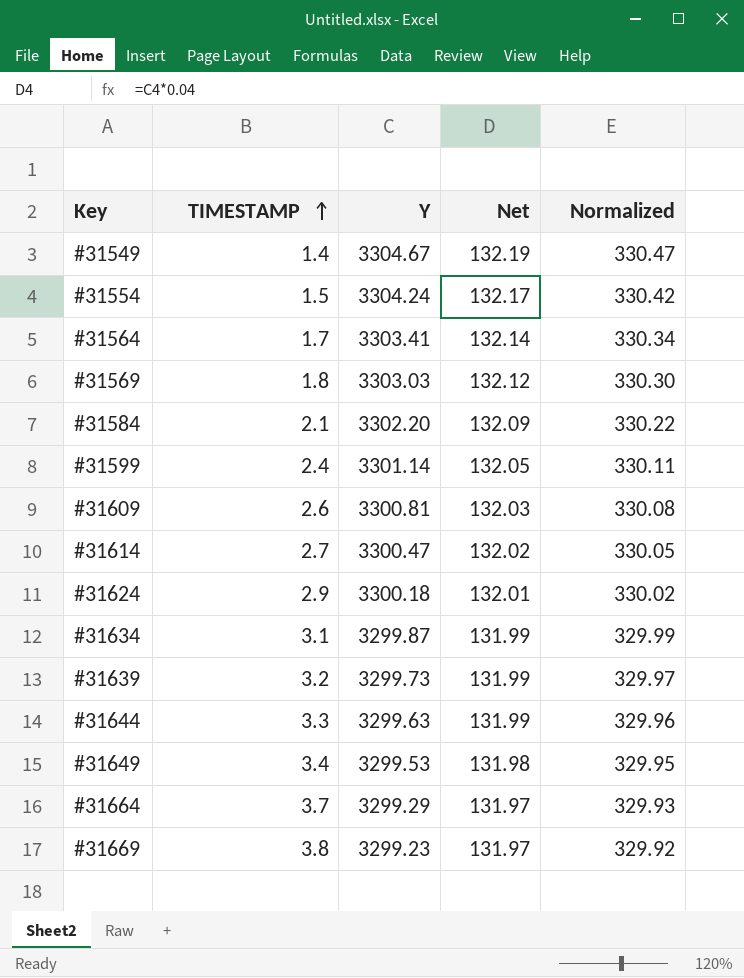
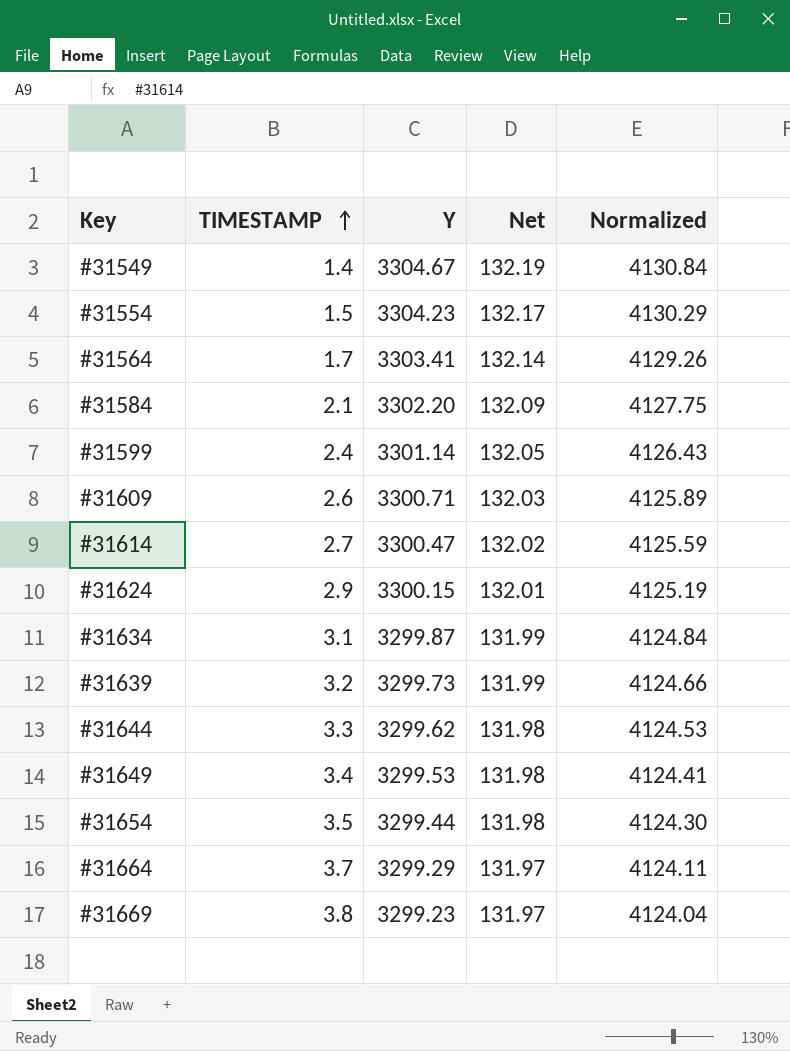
column Normalized | formula: [Y] * 0.1 -> [Y] * 1.25
row #31569: 1.8 | 3303.03 | 132.12 | 330.30 -> none
#31554 | Y: 3304.24 -> 3304.23
#31609 | Y: 3300.81 -> 3300.71
#31624 | Y: 3300.18 -> 3300.15
#31644 | Y: 3299.63 -> 3299.62
#31644 | Net: 131.99 -> 131.98
row #31654: none -> 3.5 | 3299.44 | 131.98 | 4124.30

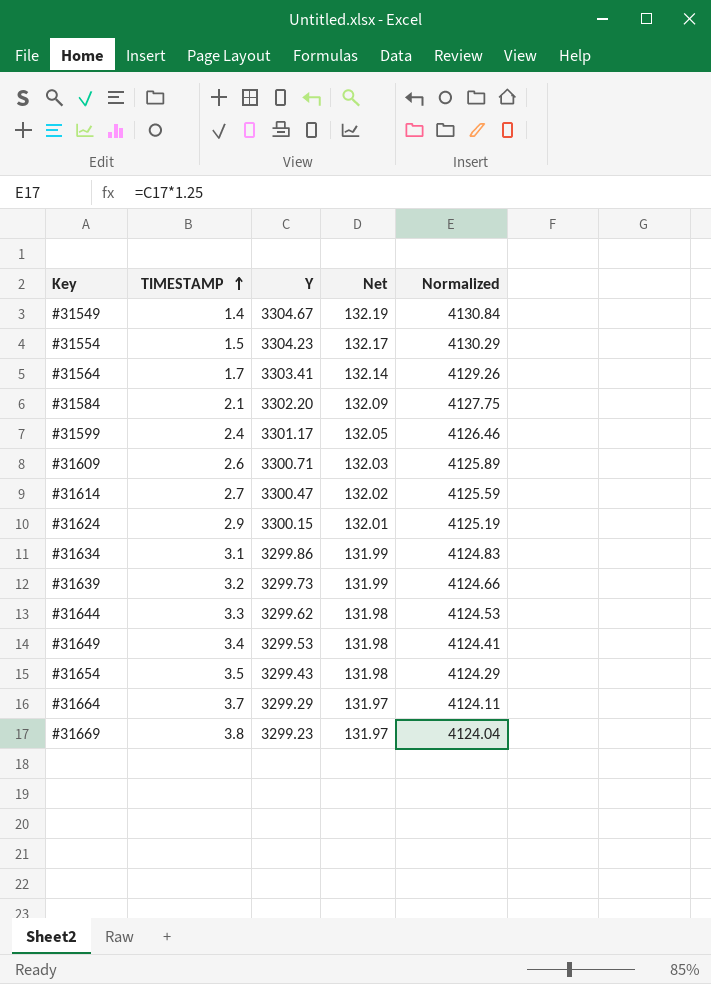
#31599 | Y: 3301.14 -> 3301.17
#31599 | Normalized: 4126.43 -> 4126.46
#31634 | Y: 3299.87 -> 3299.86
#31634 | Normalized: 4124.84 -> 4124.83
#31654 | Y: 3299.44 -> 3299.43
#31654 | Normalized: 4124.30 -> 4124.29

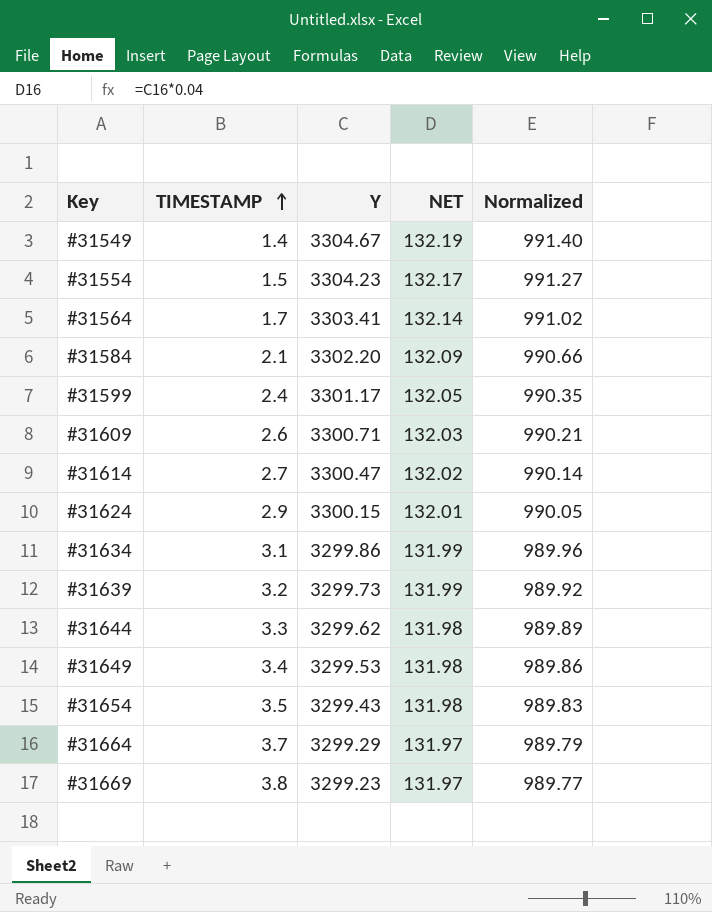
column name: Net -> NET
column Normalized | formula: [Y] * 1.25 -> [Y] * 0.3

